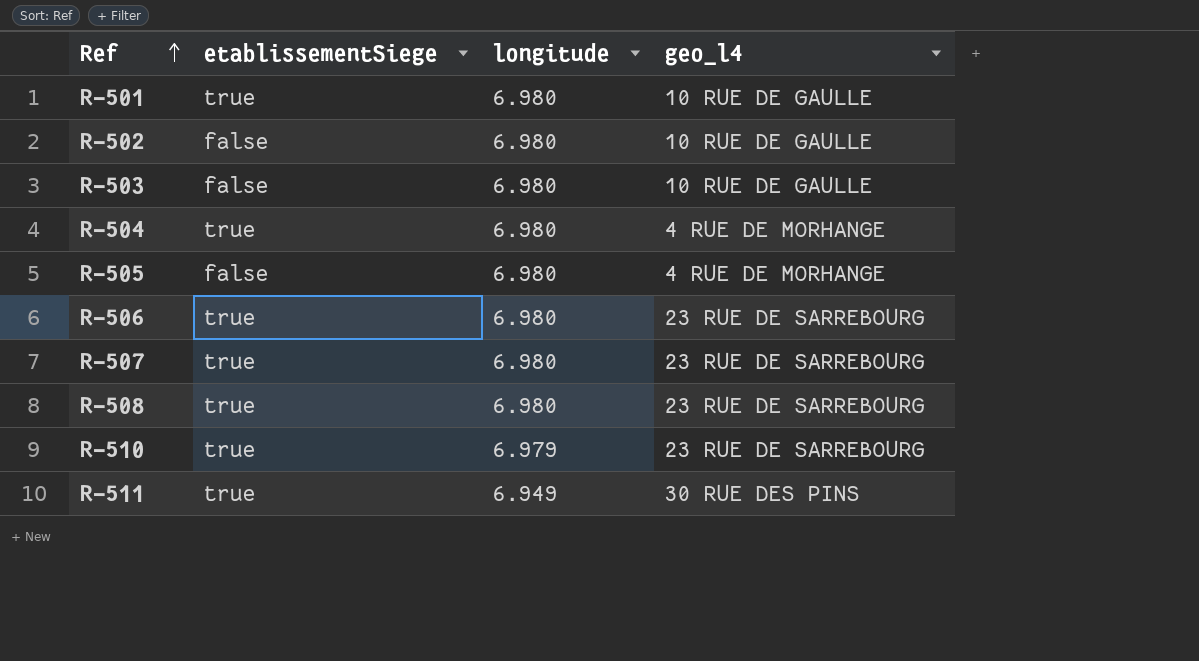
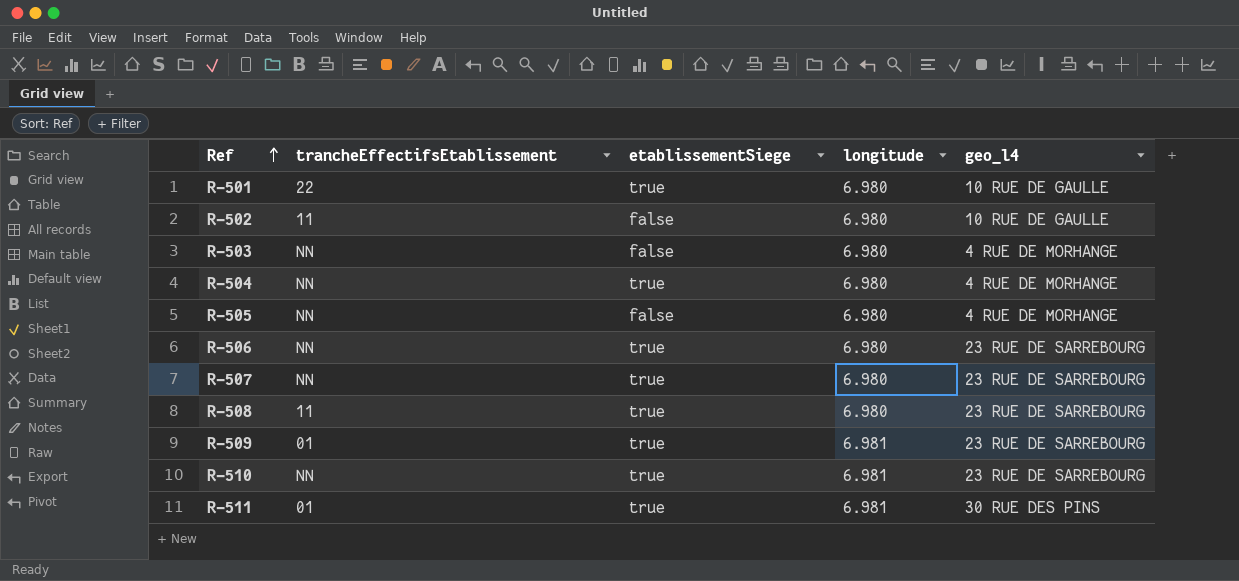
column trancheEffectifsEtablissement | position: none -> 2
R-503 | geo_l4: 10 RUE DE GAULLE -> 4 RUE DE MORHANGE
row R-509: none -> 01 | true | 6.981 | 23 RUE DE SARREBOURG
R-510 | longitude: 6.979 -> 6.981
R-511 | longitude: 6.949 -> 6.981

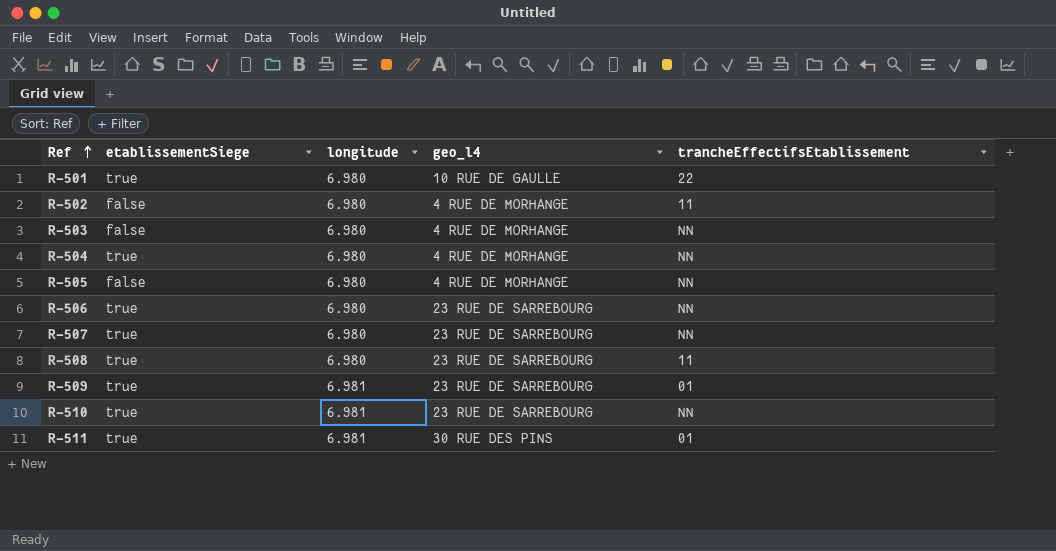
column trancheEffectifsEtablissement | position: 2 -> 5
R-502 | geo_l4: 10 RUE DE GAULLE -> 4 RUE DE MORHANGE

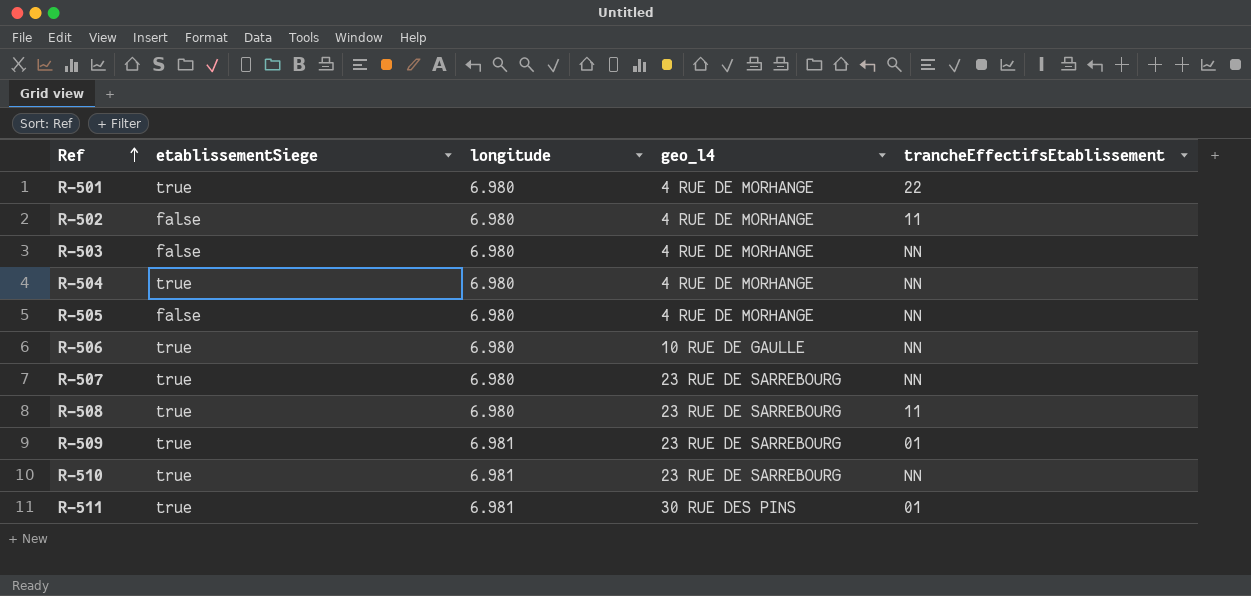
R-501 | geo_l4: 10 RUE DE GAULLE -> 4 RUE DE MORHANGE
R-506 | geo_l4: 23 RUE DE SARREBOURG -> 10 RUE DE GAULLE

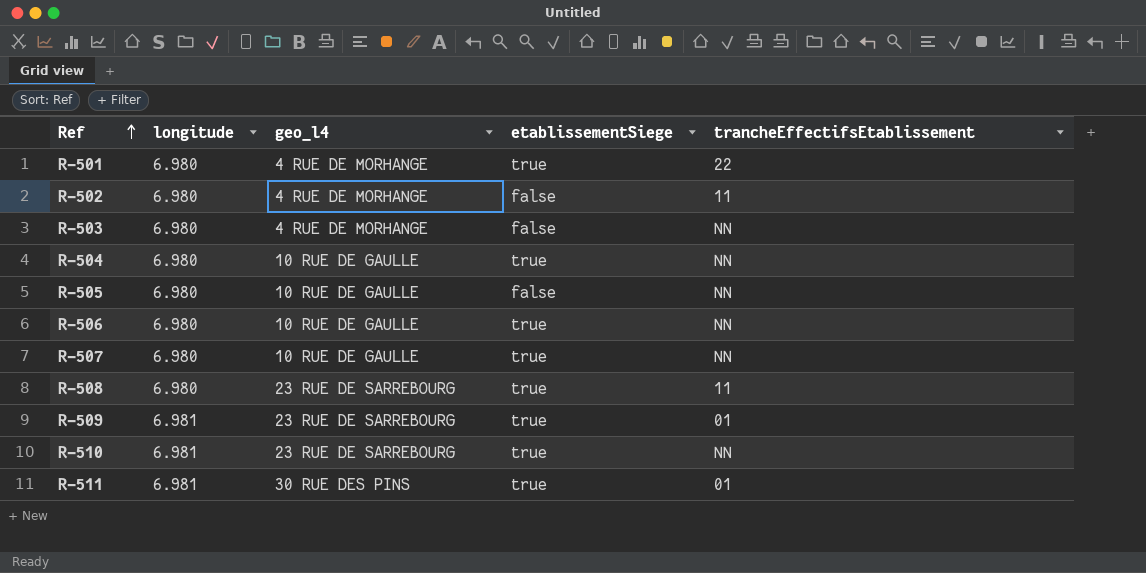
column etablissementSiege | position: 2 -> 4
R-504 | geo_l4: 4 RUE DE MORHANGE -> 10 RUE DE GAULLE
R-505 | geo_l4: 4 RUE DE MORHANGE -> 10 RUE DE GAULLE
R-507 | geo_l4: 23 RUE DE SARREBOURG -> 10 RUE DE GAULLE

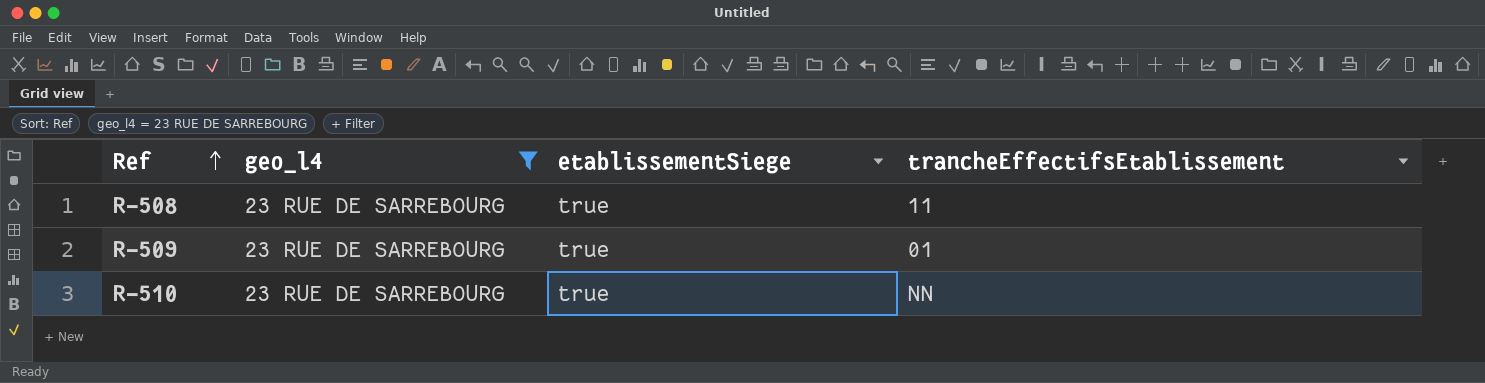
filter: none -> geo_l4 = 23 RUE DE SARREBOURG
column longitude | position: 2 -> none

